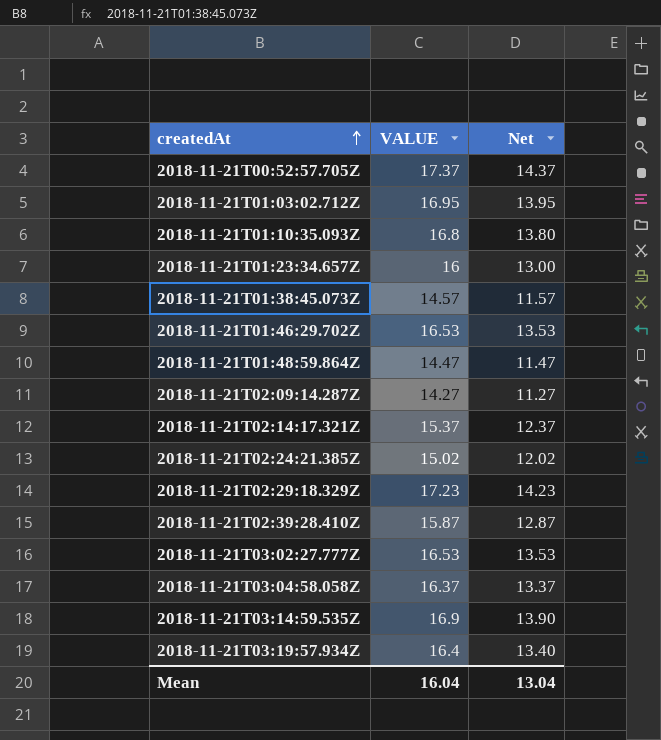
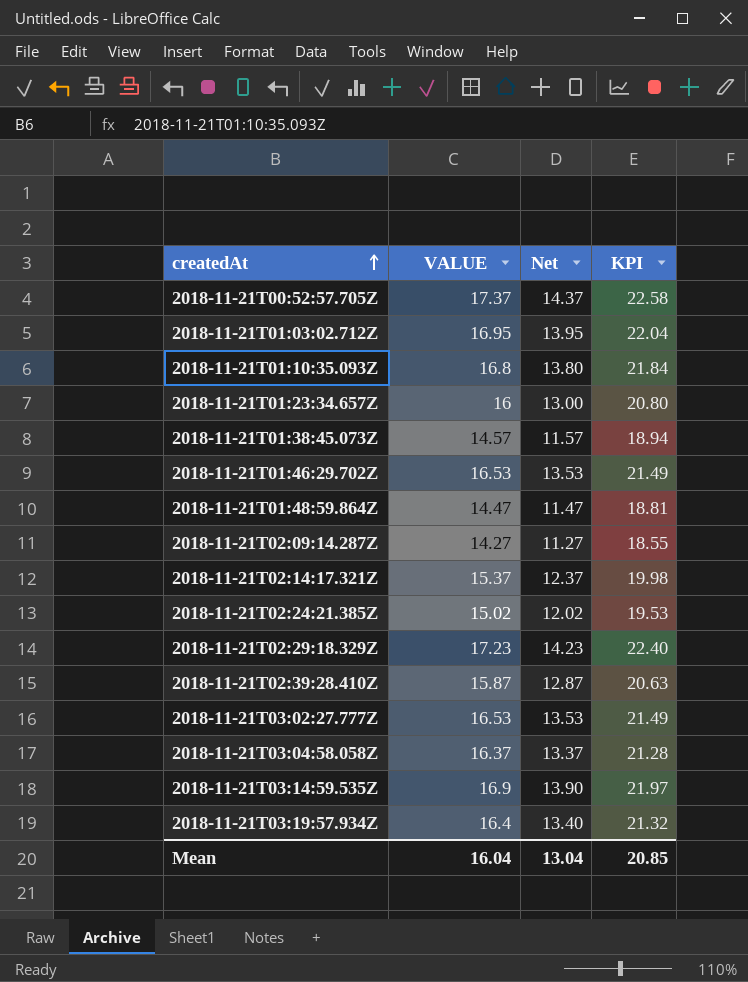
column KPI | formula: none -> [VALUE] * 1.3

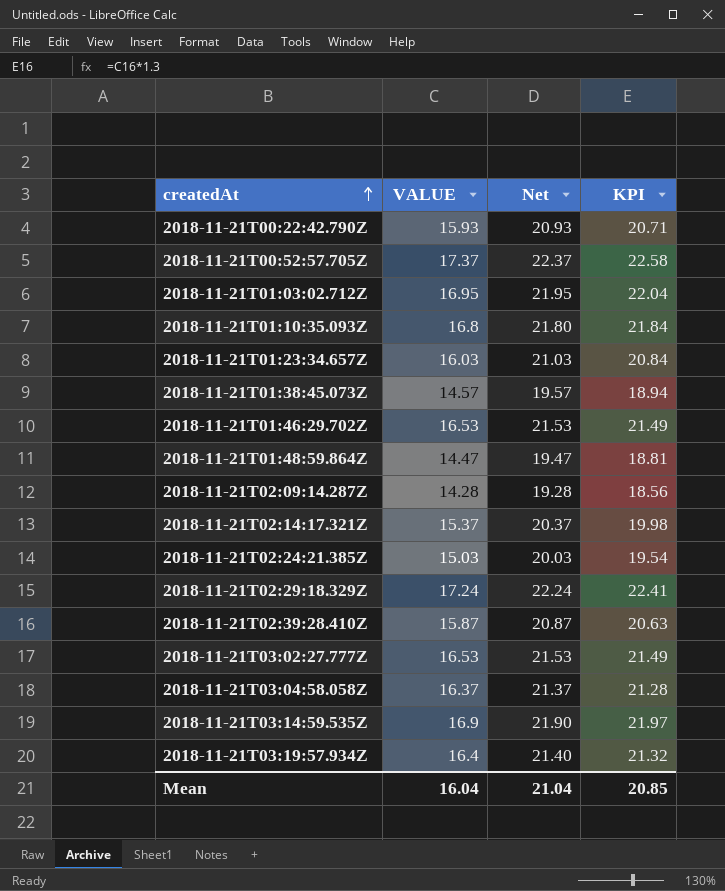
column Net | formula: [VALUE] - 3 -> [VALUE] + 5
row 2018-11-21T00:22:42.790Z: none -> 15.93 | 20.93 | 20.71
2018-11-21T01:23:34.657Z | VALUE: 16 -> 16.03
2018-11-21T01:23:34.657Z | KPI: 20.80 -> 20.84
2018-11-21T02:09:14.287Z | VALUE: 14.27 -> 14.28
2018-11-21T02:09:14.287Z | KPI: 18.55 -> 18.56
2018-11-21T02:24:21.385Z | VALUE: 15.02 -> 15.03
2018-11-21T02:24:21.385Z | KPI: 19.53 -> 19.54
2018-11-21T02:29:18.329Z | VALUE: 17.23 -> 17.24
2018-11-21T02:29:18.329Z | KPI: 22.40 -> 22.41
Mean | Net: 13.04 -> 21.04

